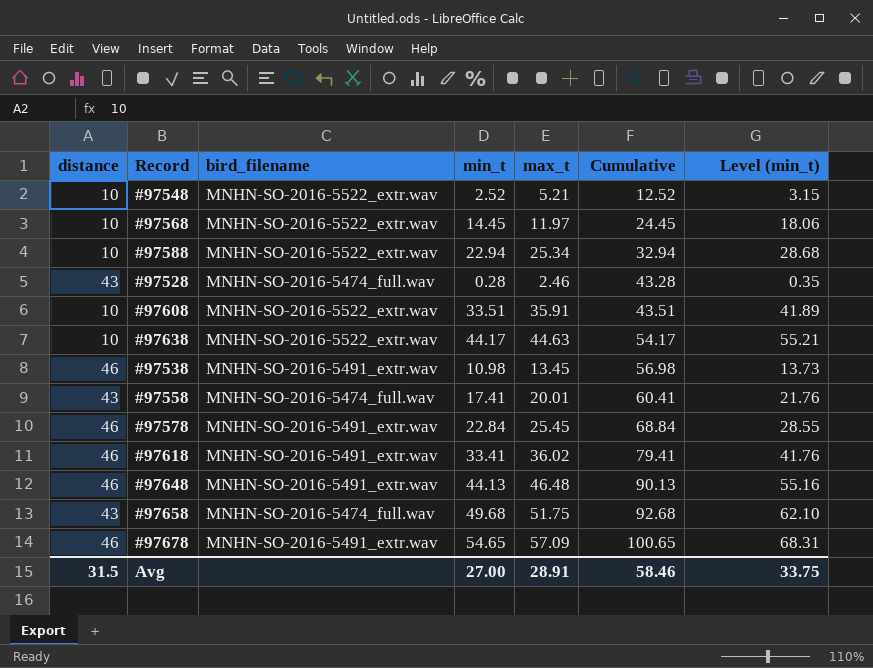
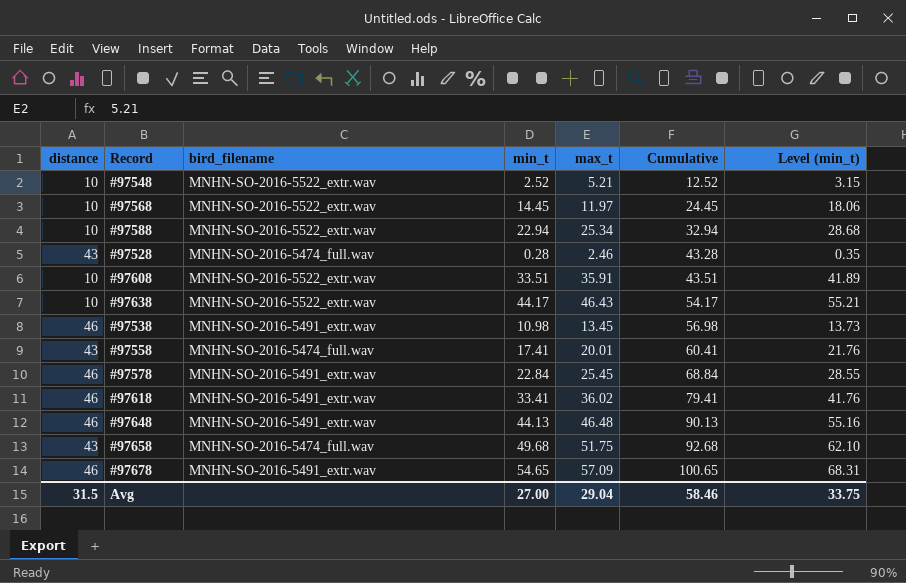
#97638 | max_t: 44.63 -> 46.43
Avg | max_t: 28.91 -> 29.04

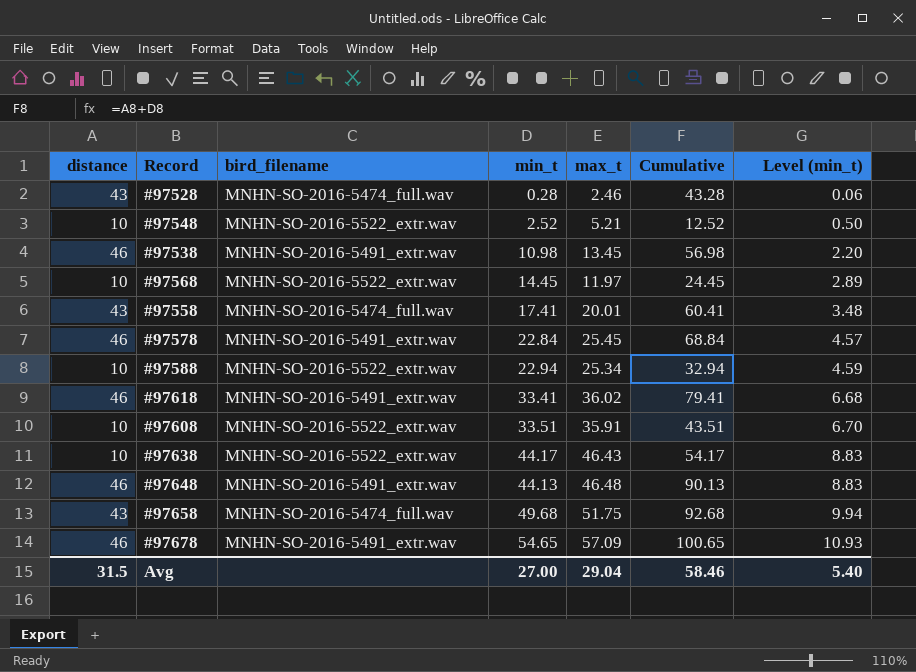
row order: Cumulative ascending -> Level (min_t) ascending
column Level (min_t) | formula: [min_t] * 1.25 -> [min_t] * 0.2
Avg | Level (min_t): 33.75 -> 5.40

